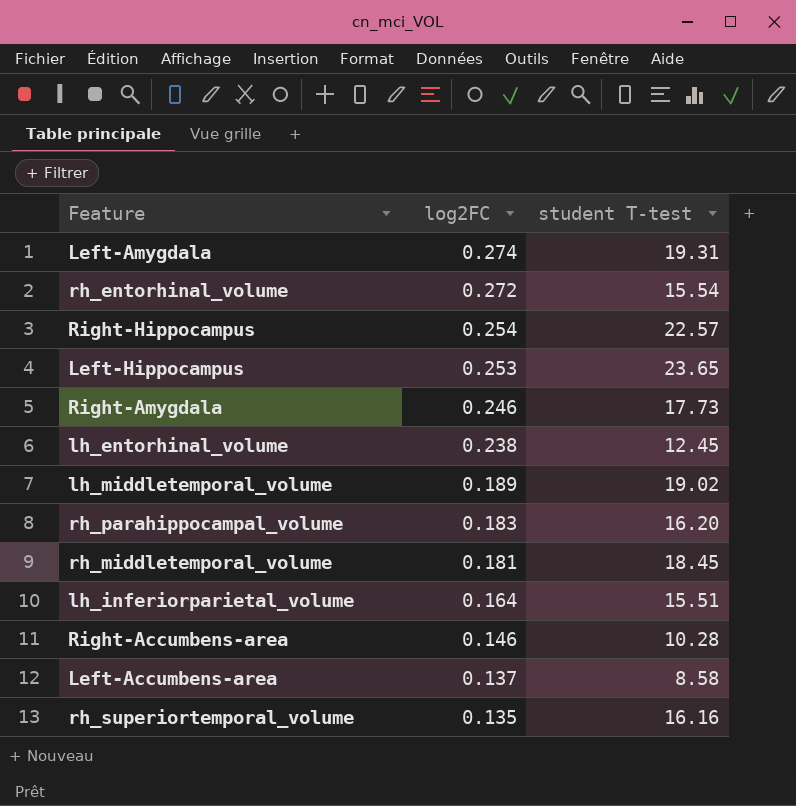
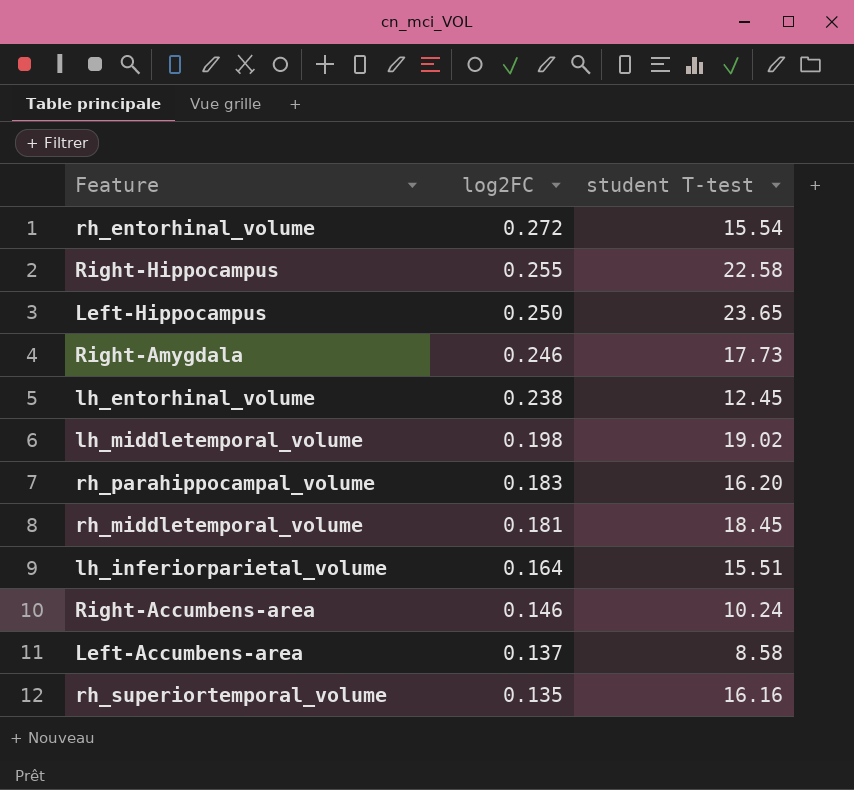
row Left-Amygdala: 0.274 | 19.31 -> none
Right-Hippocampus | log2FC: 0.254 -> 0.255
Right-Hippocampus | student T-test: 22.57 -> 22.58
Left-Hippocampus | log2FC: 0.253 -> 0.250
lh_middletemporal_volume | log2FC: 0.189 -> 0.198
Right-Accumbens-area | student T-test: 10.28 -> 10.24

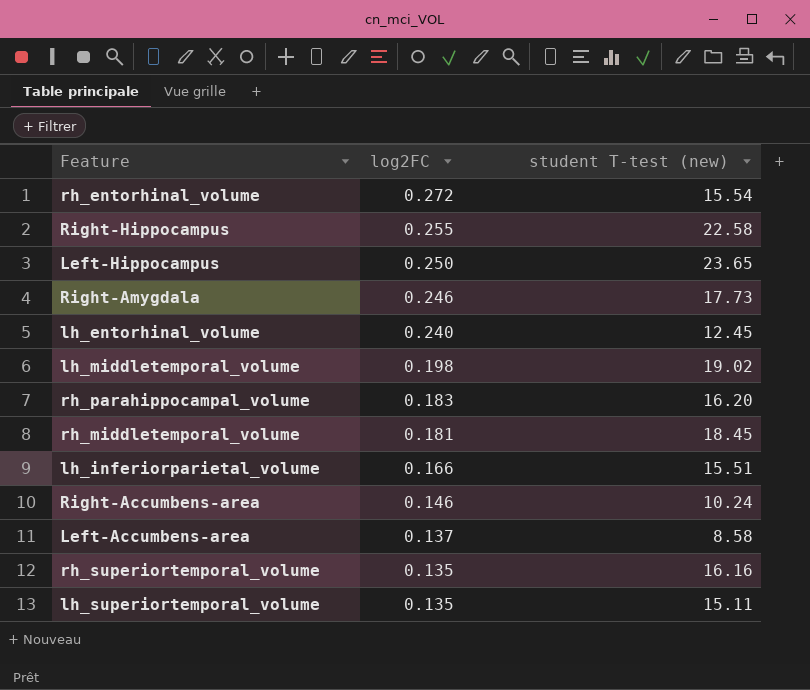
column name: student T-test -> student T-test (new)
lh_entorhinal_volume | log2FC: 0.238 -> 0.240
lh_inferiorparietal_volume | log2FC: 0.164 -> 0.166
row lh_superiortemporal_volume: none -> 0.135 | 15.11

